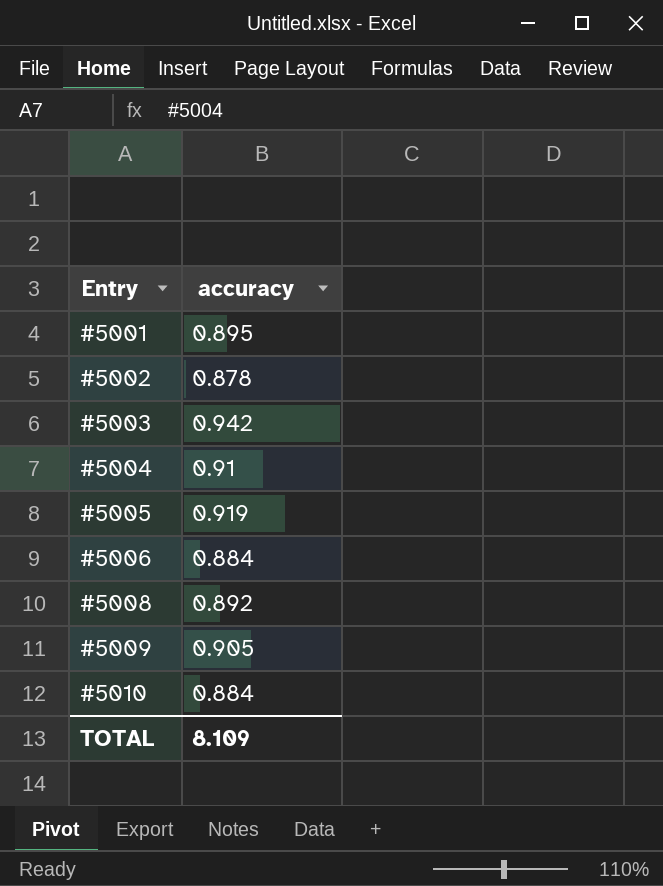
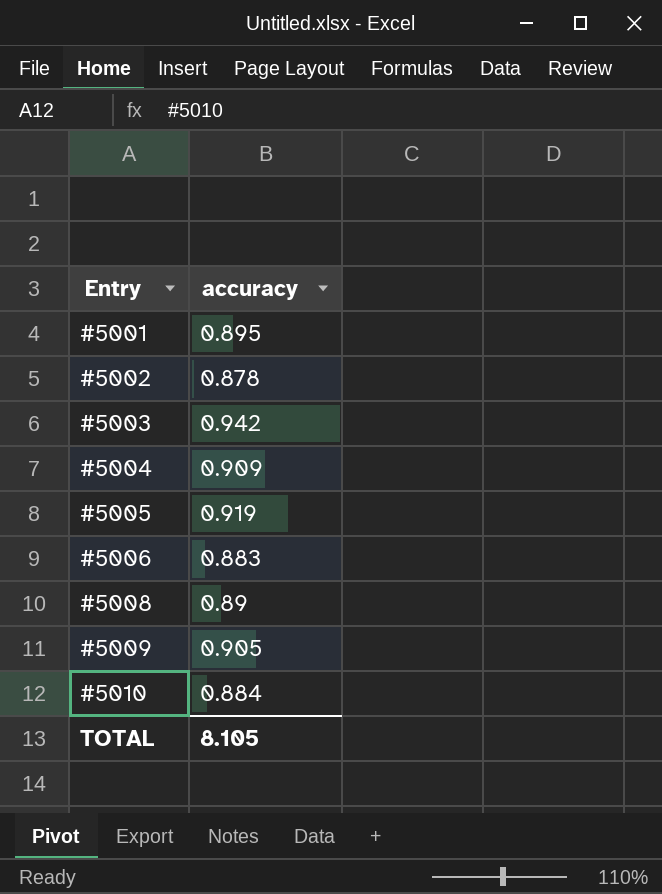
#5004 | accuracy: 0.91 -> 0.909
#5006 | accuracy: 0.884 -> 0.883
#5008 | accuracy: 0.892 -> 0.89
TOTAL | accuracy: 8.109 -> 8.105

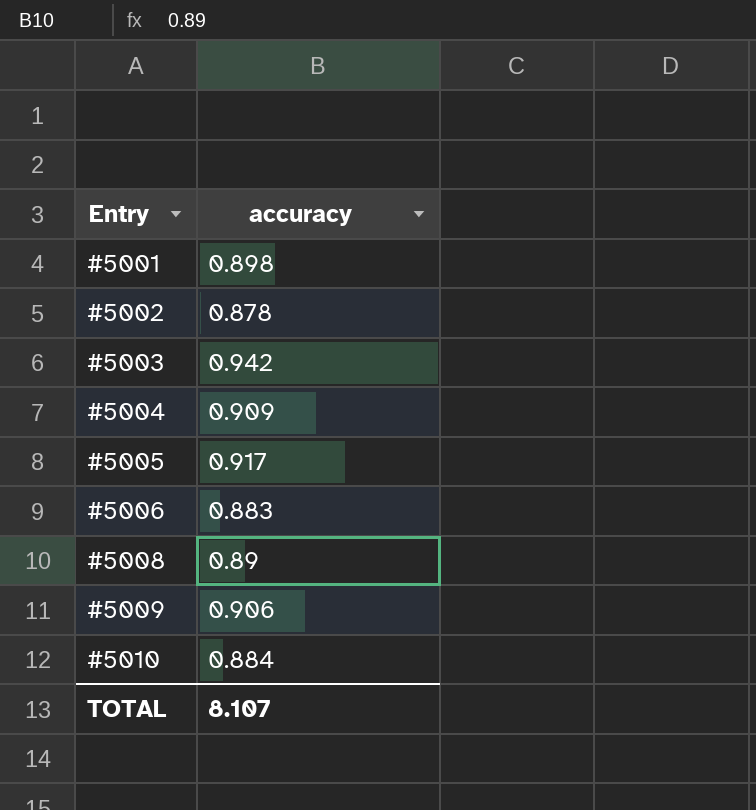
#5001 | accuracy: 0.895 -> 0.898
#5005 | accuracy: 0.919 -> 0.917
#5009 | accuracy: 0.905 -> 0.906
TOTAL | accuracy: 8.105 -> 8.107

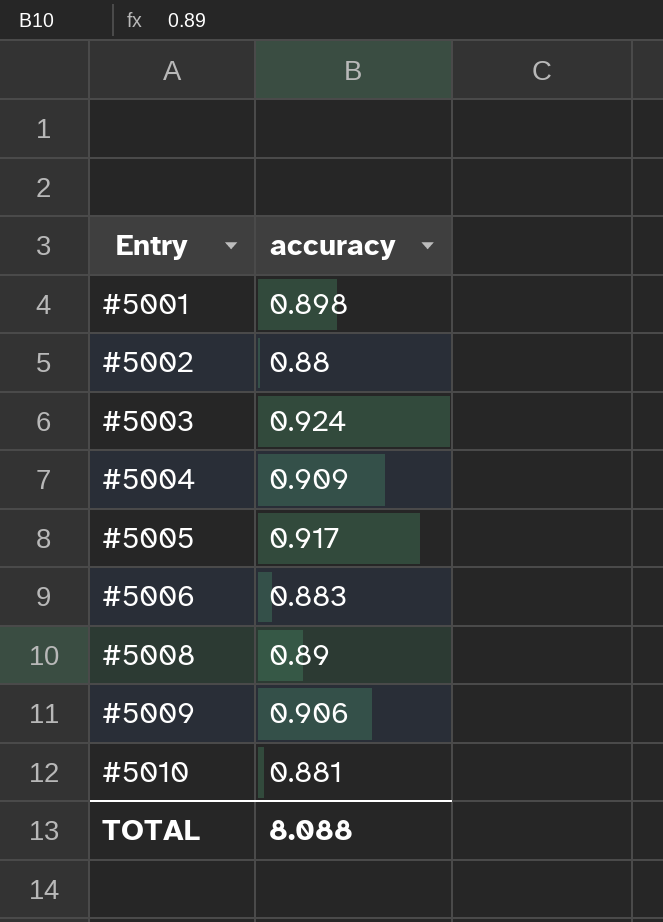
#5002 | accuracy: 0.878 -> 0.88
#5003 | accuracy: 0.942 -> 0.924
#5010 | accuracy: 0.884 -> 0.881
TOTAL | accuracy: 8.107 -> 8.088

